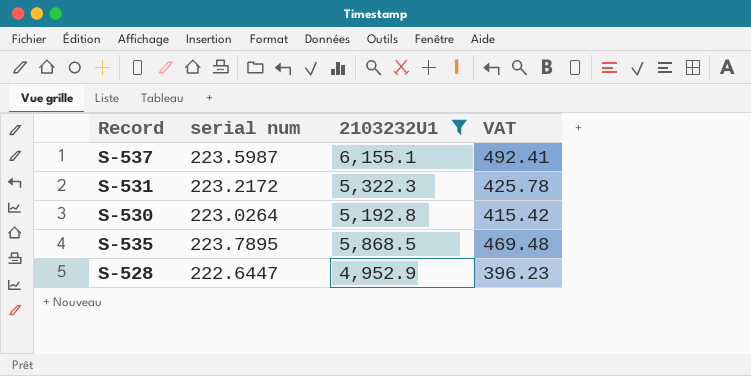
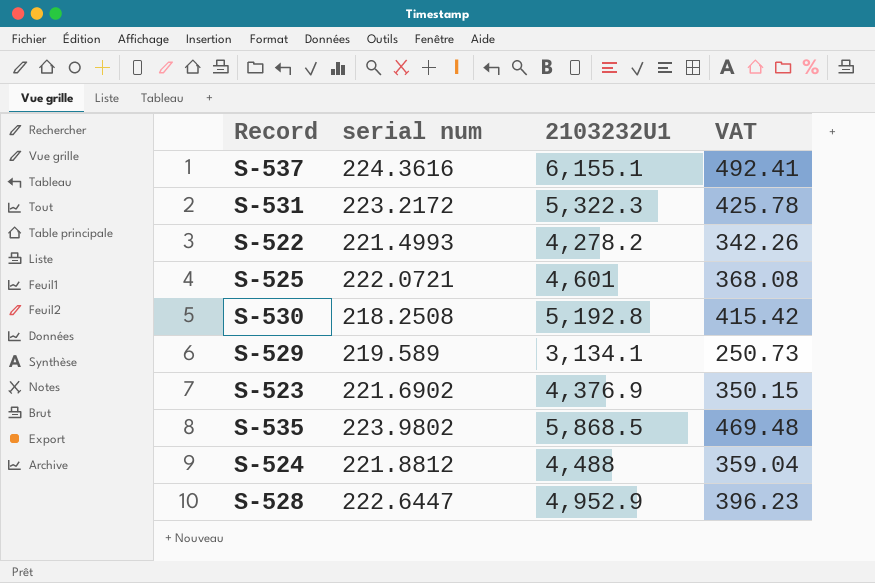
filter: 2103232U1 >= 4,952.9 -> none
S-537 | serial num: 223.5987 -> 224.3616
S-530 | serial num: 223.0264 -> 218.2508
S-535 | serial num: 223.7895 -> 223.9802

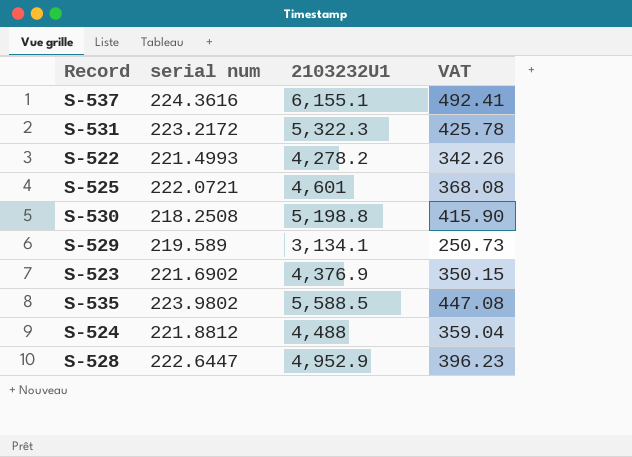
S-530 | 2103232U1: 5,192.8 -> 5,198.8
S-530 | VAT: 415.42 -> 415.90
S-535 | 2103232U1: 5,868.5 -> 5,588.5
S-535 | VAT: 469.48 -> 447.08

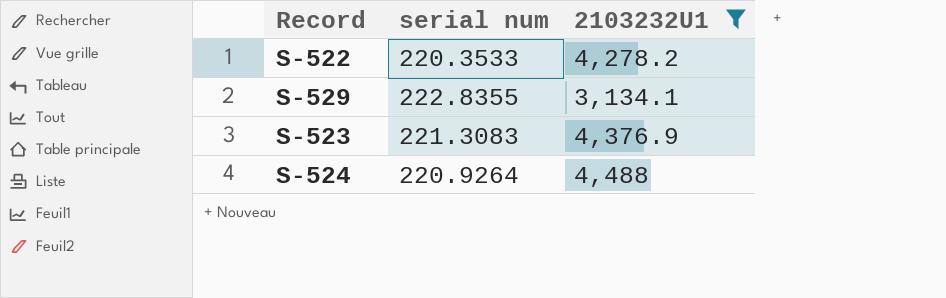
filter: none -> 2103232U1 <= 4,488
column VAT | formula: [2103232U1] * 0.08 -> none
S-522 | serial num: 221.4993 -> 220.3533
S-529 | serial num: 219.589 -> 222.8355
S-523 | serial num: 221.6902 -> 221.3083
S-524 | serial num: 221.8812 -> 220.9264

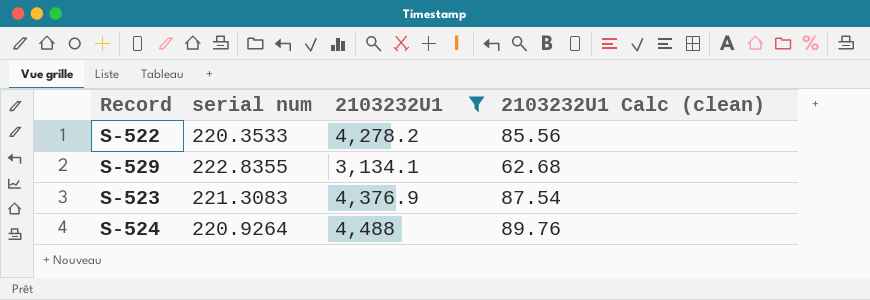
column 2103232U1 Calc (clean) | formula: none -> [2103232U1] * 0.02

